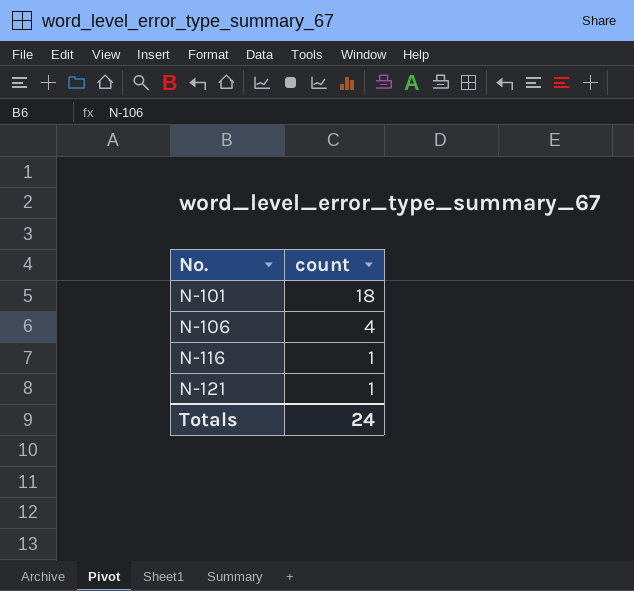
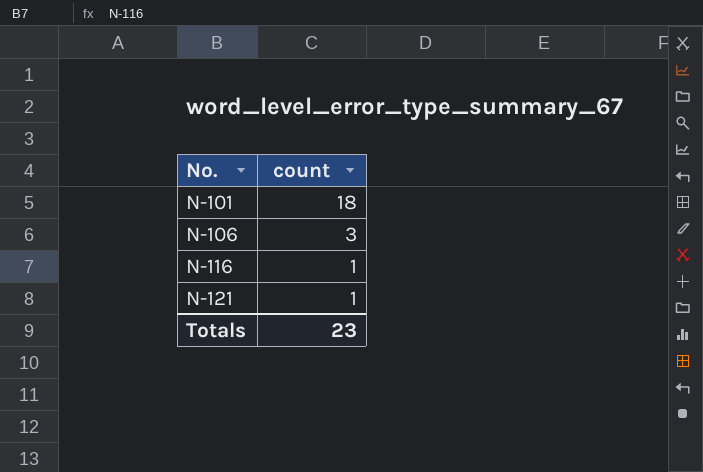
N-106 | count: 4 -> 3
Totals | count: 24 -> 23

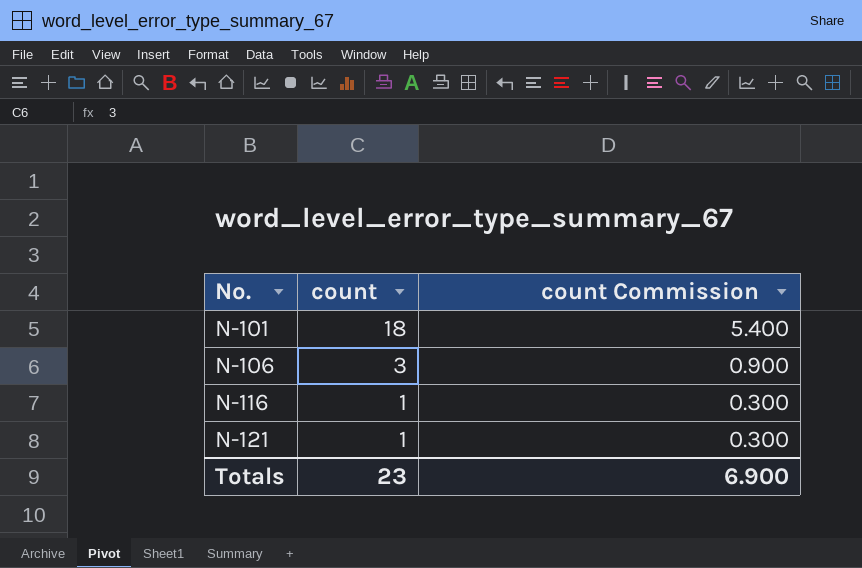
column count Commission | formula: none -> [count] * 0.3

